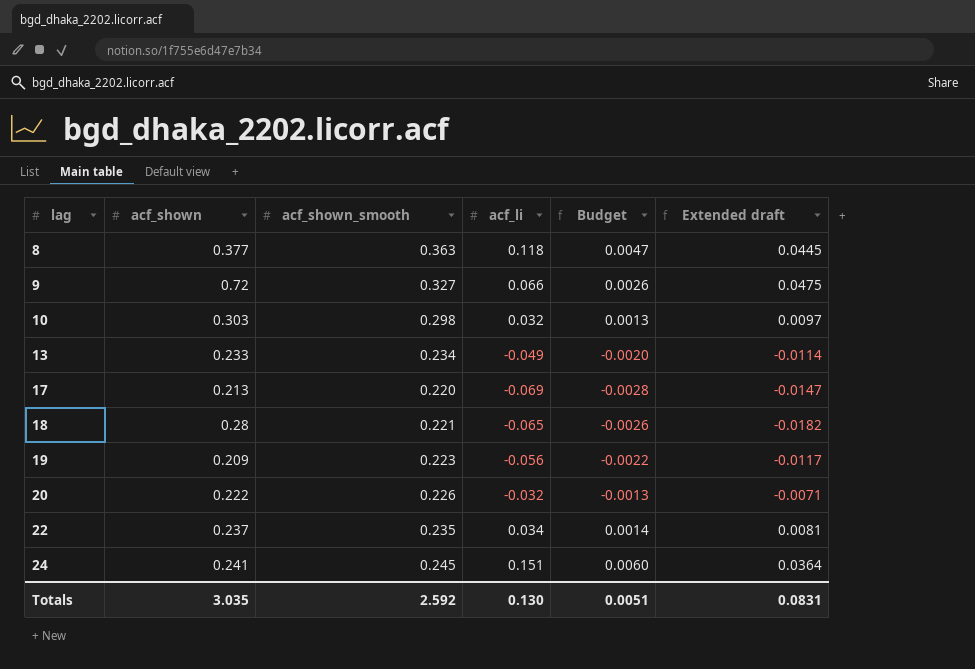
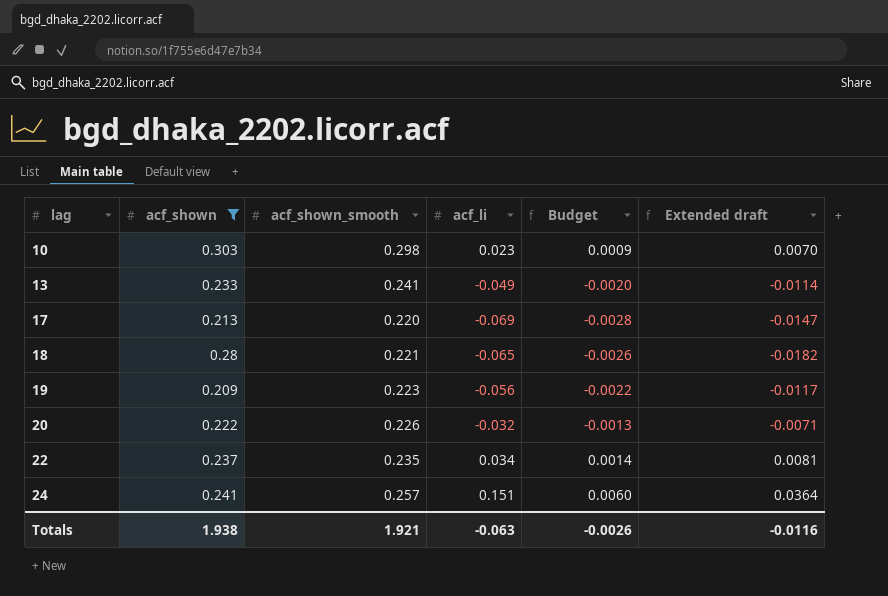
filter: none -> acf_shown <= 0.303
10 | acf_li: 0.032 -> 0.023
10 | Budget: 0.0013 -> 0.0009
10 | Extended draft: 0.0097 -> 0.0070
13 | acf_shown_smooth: 0.234 -> 0.241
24 | acf_shown_smooth: 0.245 -> 0.257
Totals | acf_shown: 3.035 -> 1.938
Totals | acf_shown_smooth: 2.592 -> 1.921
Totals | acf_li: 0.130 -> -0.063
Totals | Budget: 0.0051 -> -0.0026
Totals | Extended draft: 0.0831 -> -0.0116

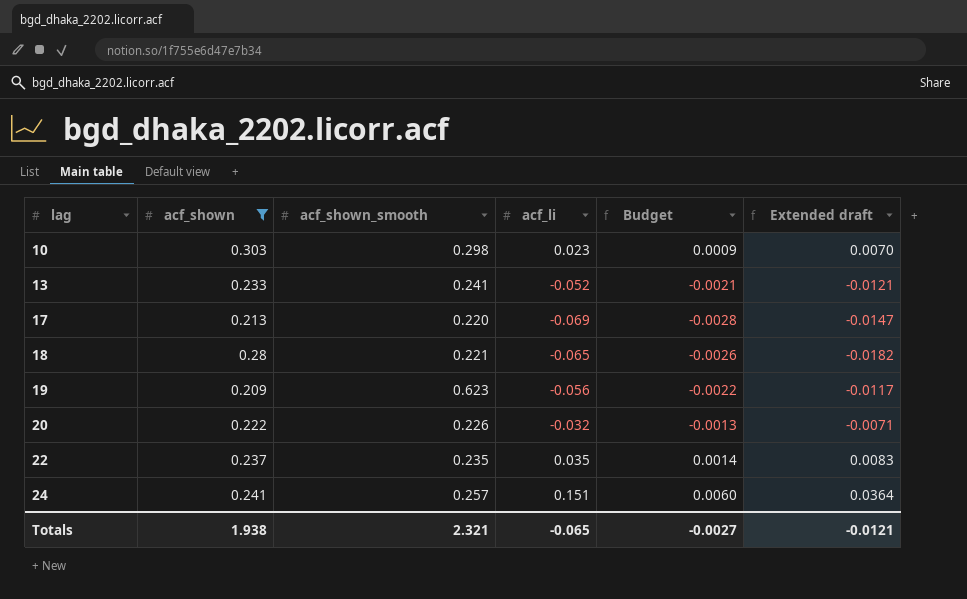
13 | acf_li: -0.049 -> -0.052
13 | Budget: -0.0020 -> -0.0021
13 | Extended draft: -0.0114 -> -0.0121
19 | acf_shown_smooth: 0.223 -> 0.623
22 | acf_li: 0.034 -> 0.035
22 | Extended draft: 0.0081 -> 0.0083
Totals | acf_shown_smooth: 1.921 -> 2.321
Totals | acf_li: -0.063 -> -0.065
Totals | Budget: -0.0026 -> -0.0027
Totals | Extended draft: -0.0116 -> -0.0121

